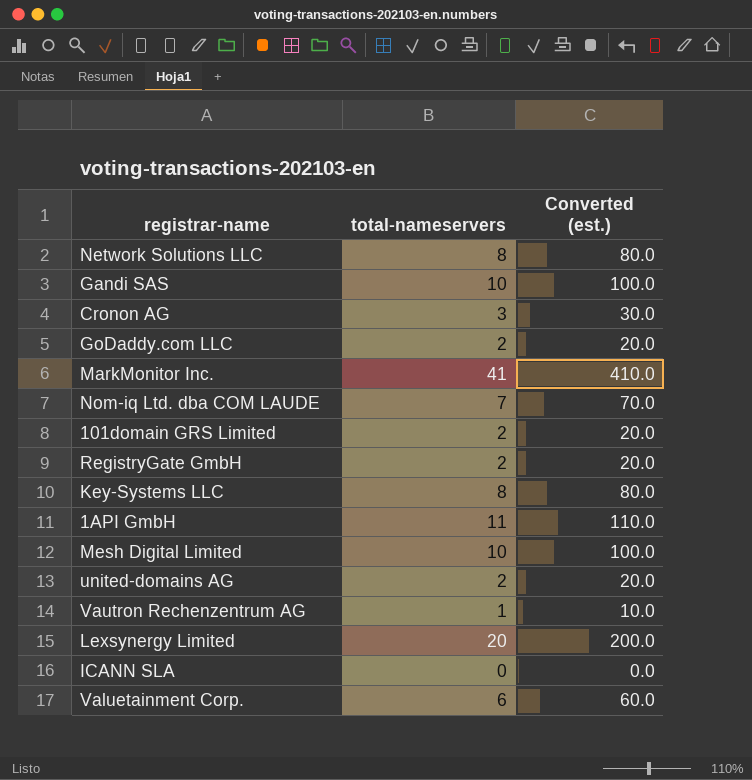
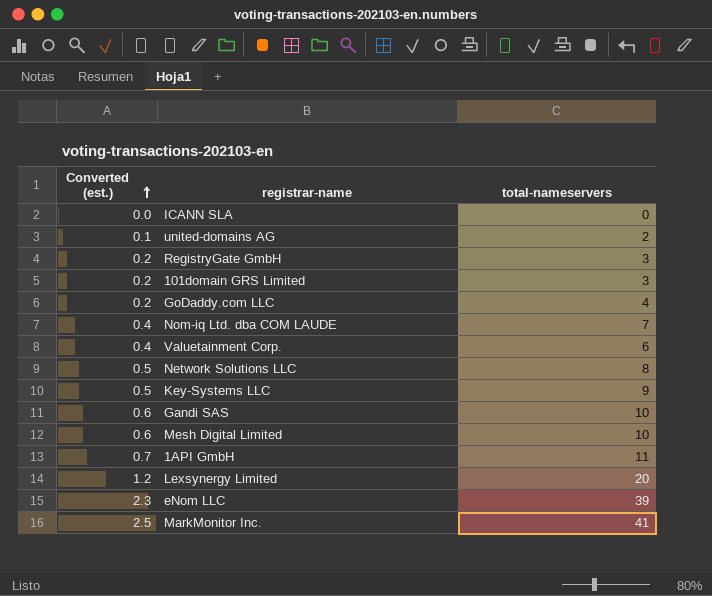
row order: none -> Converted (est.) ascending
column Converted (est.) | formula: [total-nameservers] * 10 -> [total-nameservers] * 0.06
column Converted (est.) | position: 3 -> 1
row Cronon AG: 3 | 30.0 -> none
row Vautron Rechenzentrum AG: 1 | 10.0 -> none
RegistryGate GmbH | total-nameservers: 2 -> 3
101domain GRS Limited | total-nameservers: 2 -> 3
GoDaddy.com LLC | total-nameservers: 2 -> 4
Key-Systems LLC | total-nameservers: 8 -> 9
row eNom LLC: none -> 2.3 | 39

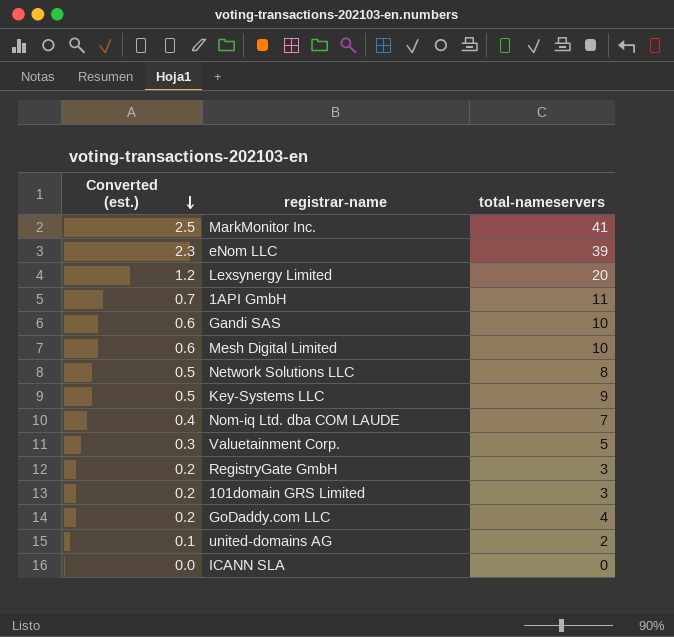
row order: Converted (est.) ascending -> Converted (est.) descending
Valuetainment Corp. | Converted (est.): 0.4 -> 0.3
Valuetainment Corp. | total-nameservers: 6 -> 5

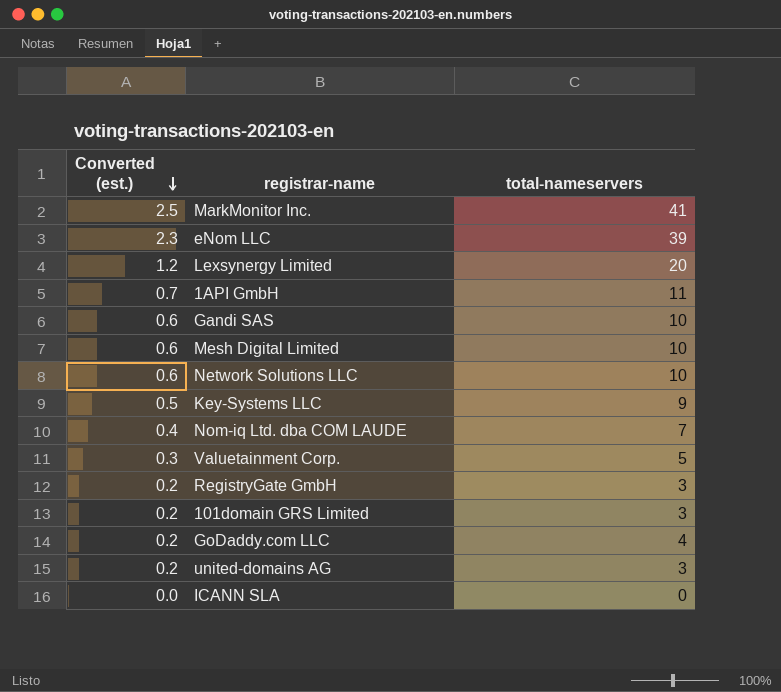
Network Solutions LLC | Converted (est.): 0.5 -> 0.6
Network Solutions LLC | total-nameservers: 8 -> 10
united-domains AG | Converted (est.): 0.1 -> 0.2
united-domains AG | total-nameservers: 2 -> 3

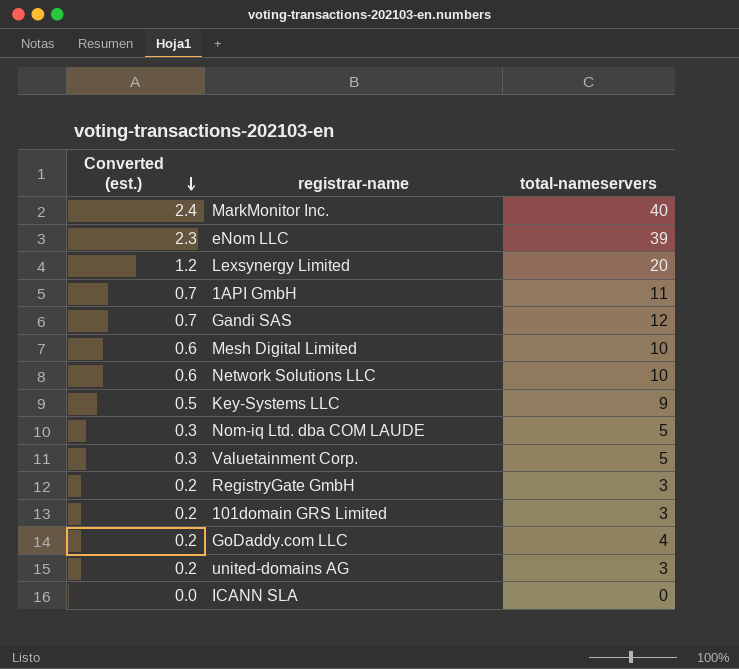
MarkMonitor Inc. | Converted (est.): 2.5 -> 2.4
MarkMonitor Inc. | total-nameservers: 41 -> 40
Gandi SAS | Converted (est.): 0.6 -> 0.7
Gandi SAS | total-nameservers: 10 -> 12
Nom-iq Ltd. dba COM LAUDE | Converted (est.): 0.4 -> 0.3
Nom-iq Ltd. dba COM LAUDE | total-nameservers: 7 -> 5

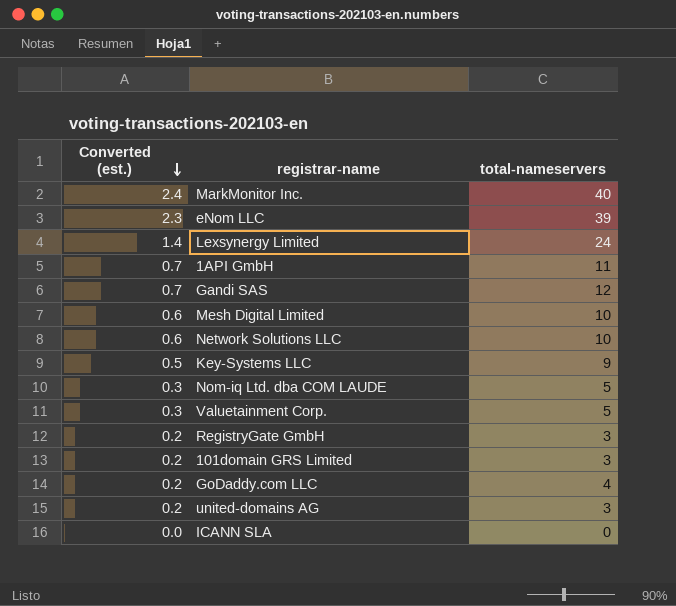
Lexsynergy Limited | Converted (est.): 1.2 -> 1.4
Lexsynergy Limited | total-nameservers: 20 -> 24

